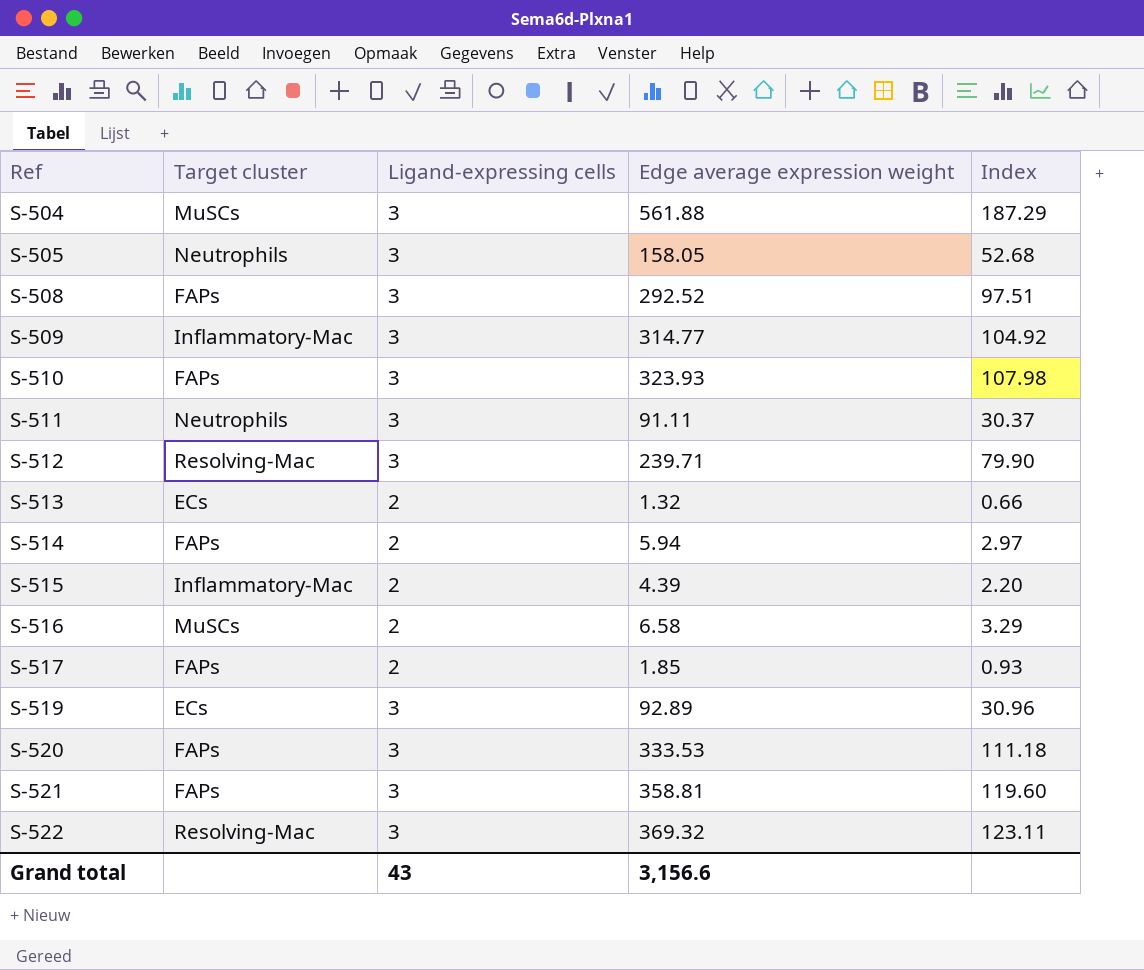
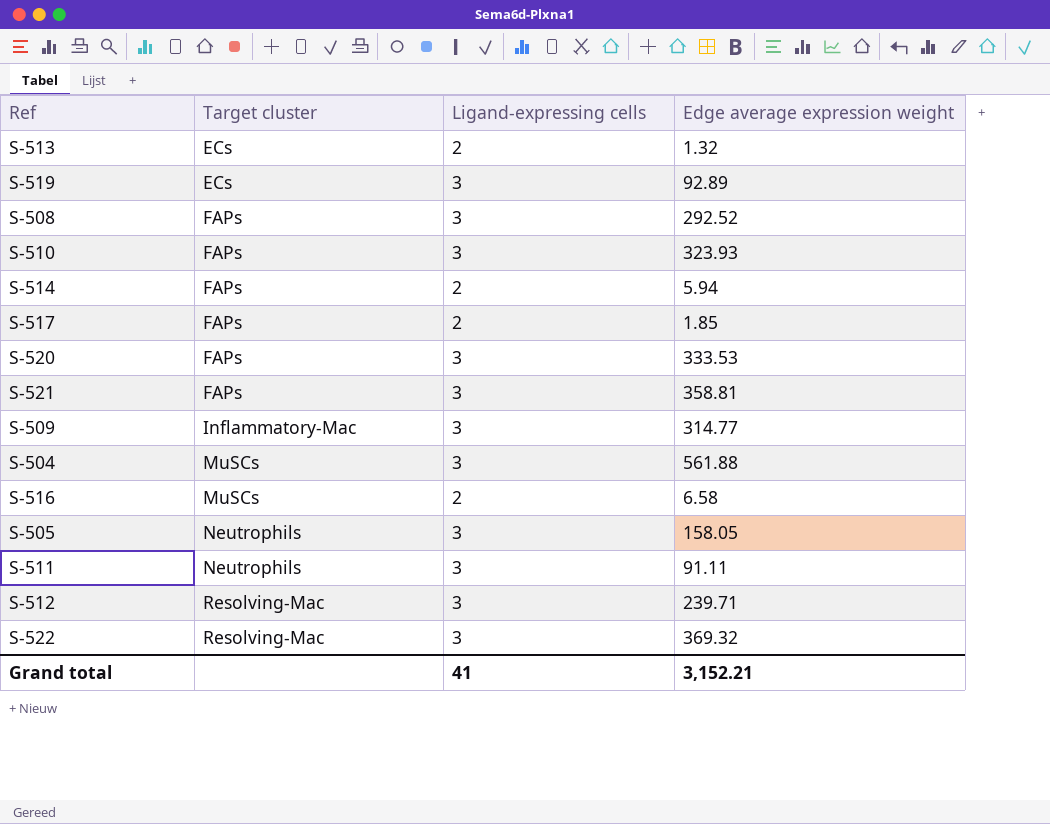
row order: Ref ascending -> Target cluster ascending
column Index | formula: [Edge average expression weight] / [Ligand-expressing cells] -> none
row S-515: Inflammatory-Mac | 2 | 4.39 | 2.20 -> none
Grand total | Ligand-expressing cells: 43 -> 41
Grand total | Edge average expression weight: 3,156.6 -> 3,152.21

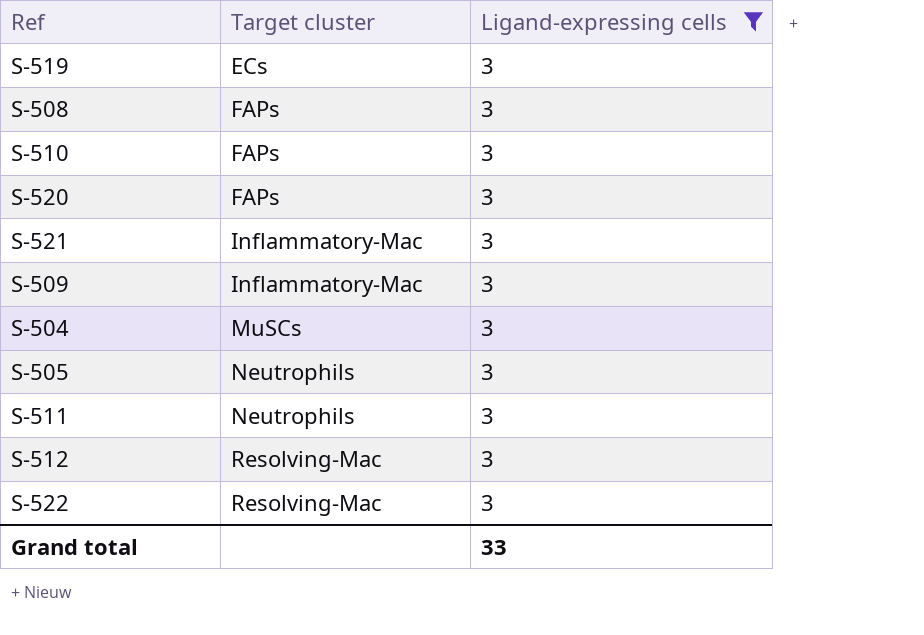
filter: none -> Ligand-expressing cells = 3
column Edge average expression weight | position: 4 -> none
S-521 | Target cluster: FAPs -> Inflammatory-Mac
Grand total | Ligand-expressing cells: 41 -> 33

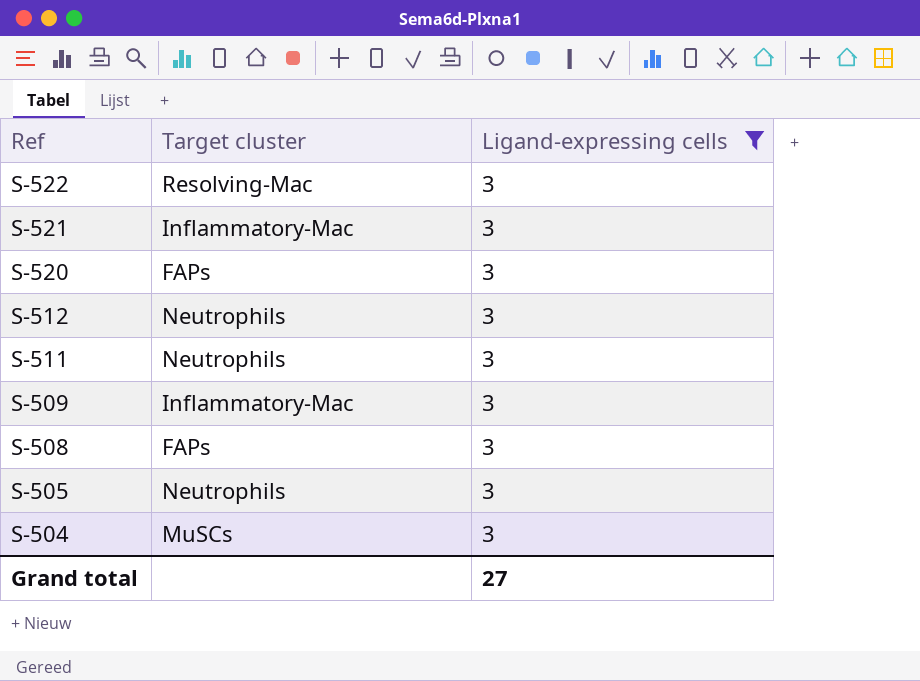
row order: Target cluster ascending -> Ref descending
row S-519: ECs | 3 -> none
row S-510: FAPs | 3 -> none
S-512 | Target cluster: Resolving-Mac -> Neutrophils
Grand total | Ligand-expressing cells: 33 -> 27

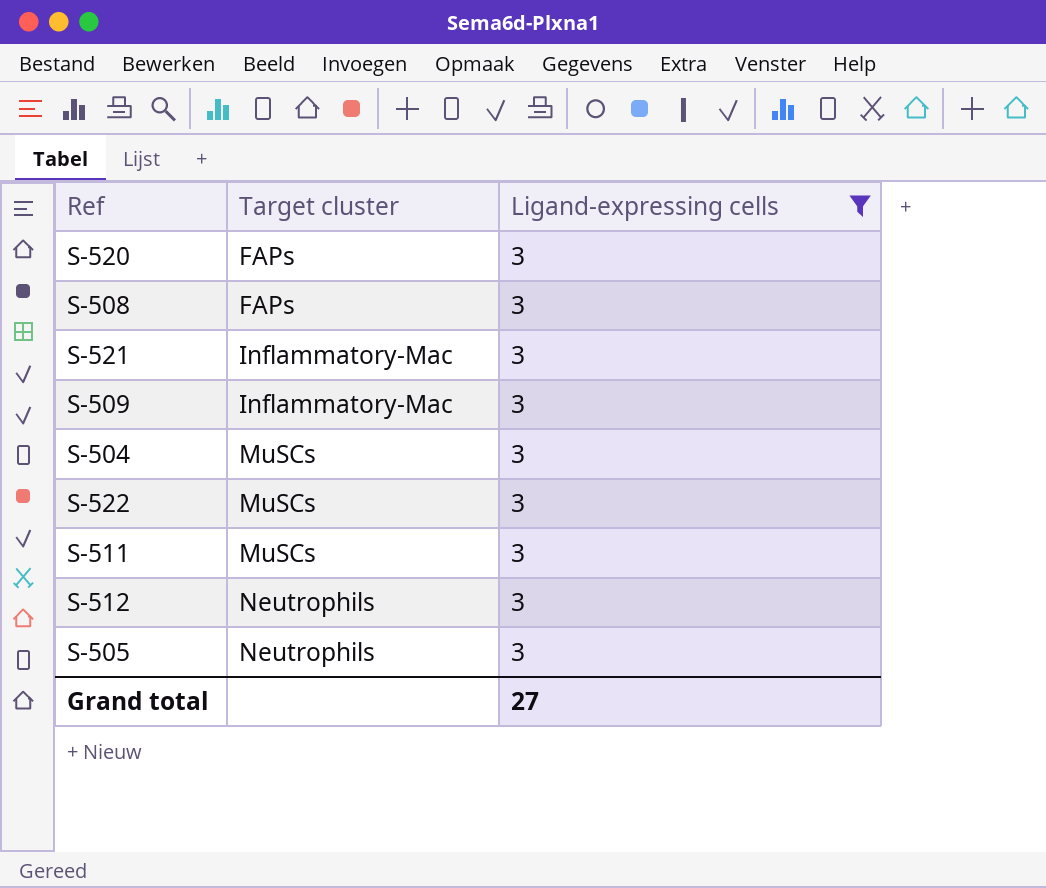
row order: Ref descending -> Target cluster ascending
S-522 | Target cluster: Resolving-Mac -> MuSCs
S-511 | Target cluster: Neutrophils -> MuSCs

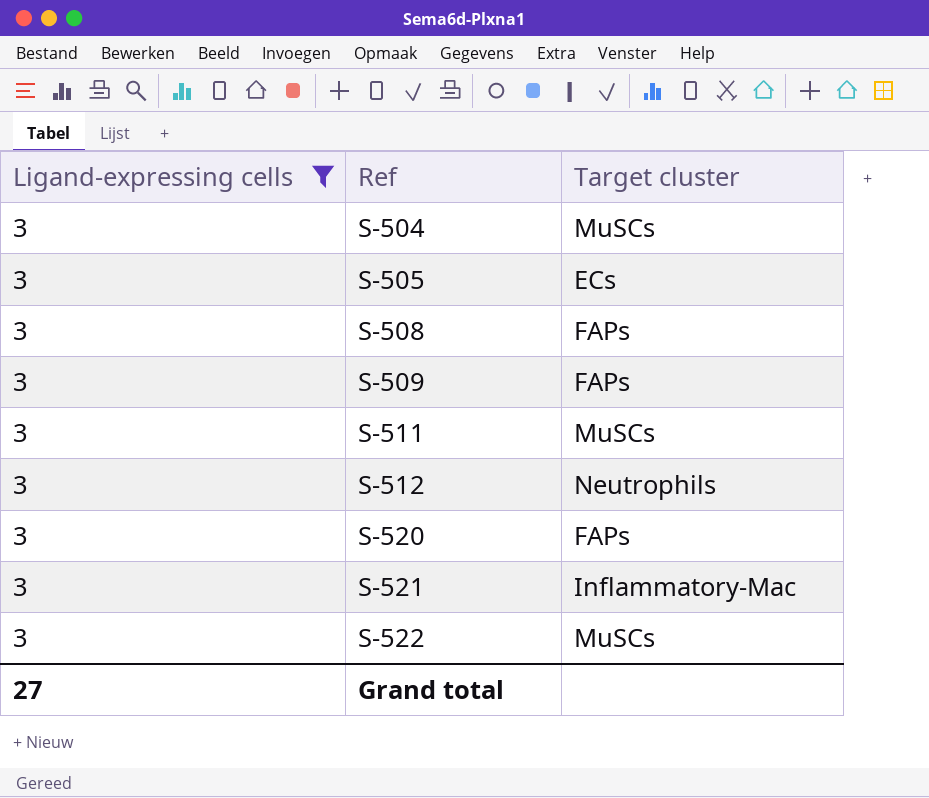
row order: Target cluster ascending -> Ref ascending
column Ligand-expressing cells | position: 3 -> 1
S-505 | Target cluster: Neutrophils -> ECs
S-509 | Target cluster: Inflammatory-Mac -> FAPs

